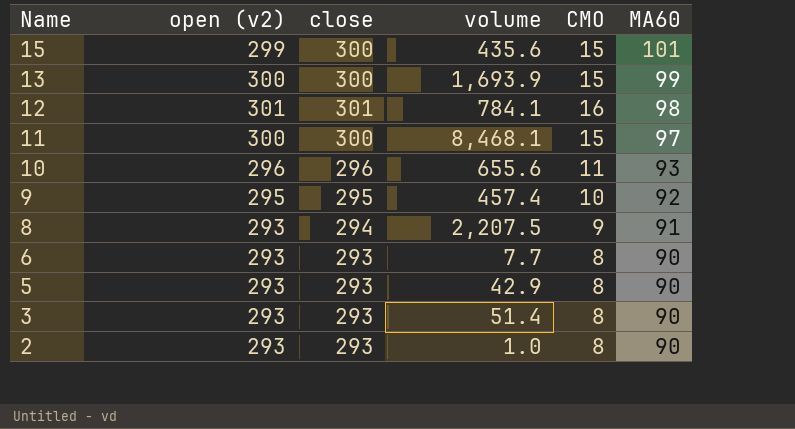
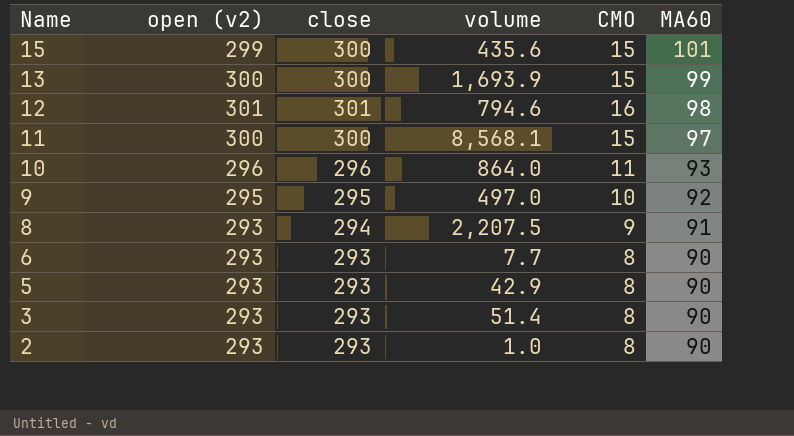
12 | volume: 784.1 -> 794.6
11 | volume: 8,468.1 -> 8,568.1
10 | volume: 655.6 -> 864.0
9 | volume: 457.4 -> 497.0

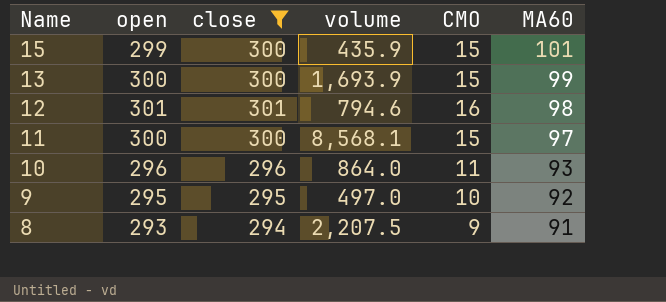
filter: none -> close != 293
column name: open (v2) -> open
15 | volume: 435.6 -> 435.9

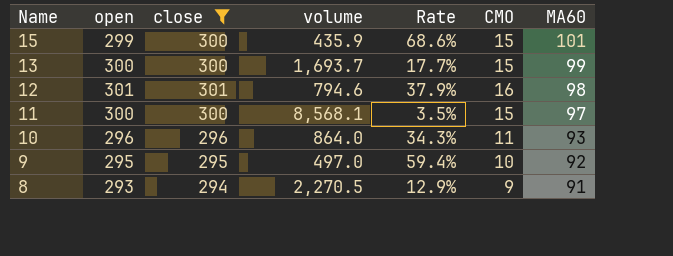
column Rate | formula: none -> [open] / [volume]
13 | volume: 1,693.9 -> 1,693.7
8 | volume: 2,207.5 -> 2,270.5

